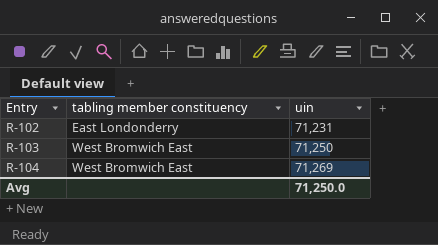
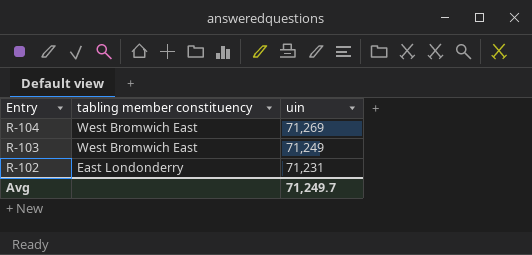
row order: Entry ascending -> Entry descending
R-103 | uin: 71,250 -> 71,249
Avg | uin: 71,250.0 -> 71,249.7

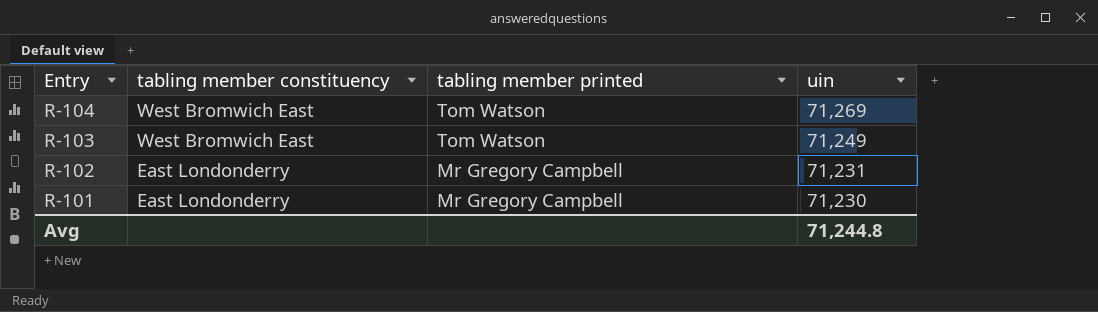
column tabling member printed | position: none -> 3
row R-101: none -> East Londonderry | Mr Gregory Campbell | 71,230
Avg | uin: 71,249.7 -> 71,244.8

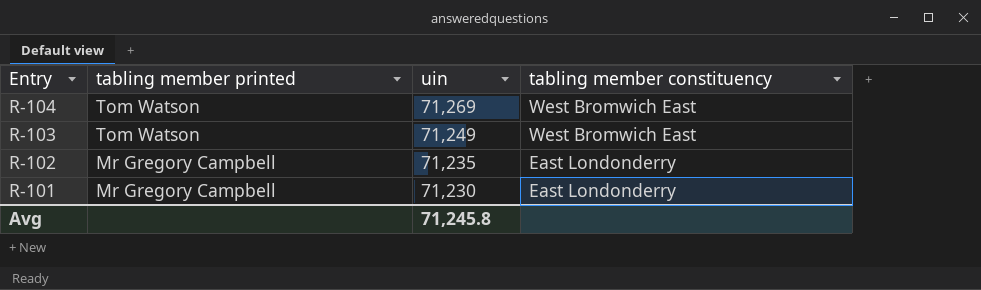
column tabling member constituency | position: 2 -> 4
R-102 | uin: 71,231 -> 71,235
Avg | uin: 71,244.8 -> 71,245.8

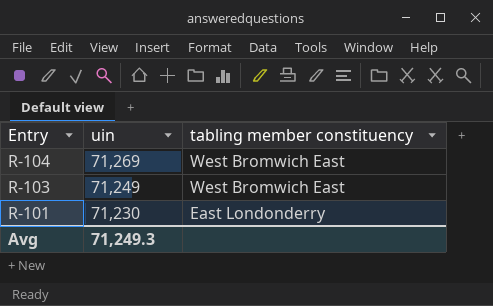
column tabling member printed | position: 2 -> none
row R-102: Mr Gregory Campbell | 71,235 | East Londonderry -> none
Avg | uin: 71,245.8 -> 71,249.3

